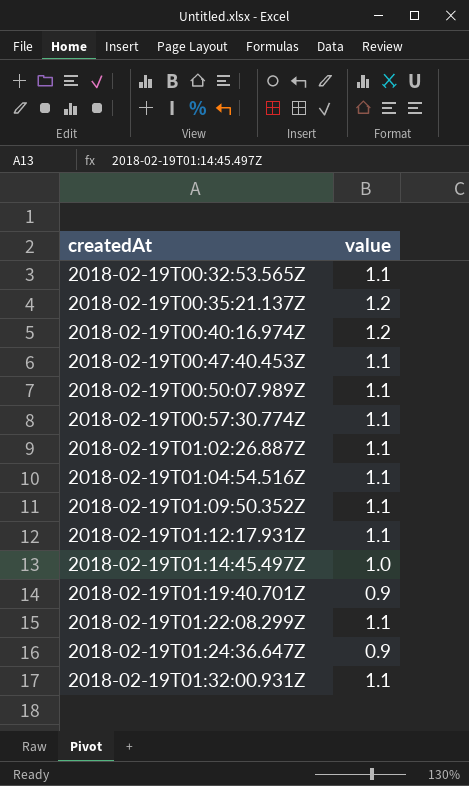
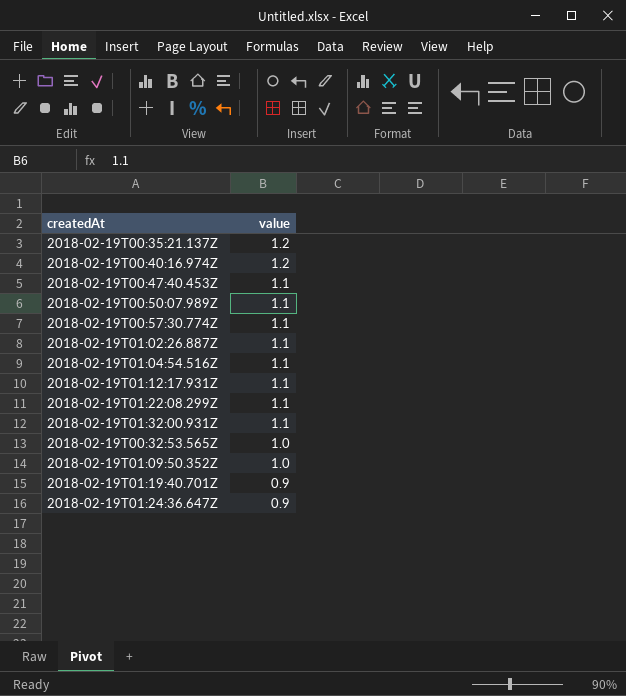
row order: createdAt ascending -> value descending
row 2018-02-19T01:14:45.497Z: 1.0 -> none
2018-02-19T00:32:53.565Z | value: 1.1 -> 1.0
2018-02-19T01:09:50.352Z | value: 1.1 -> 1.0

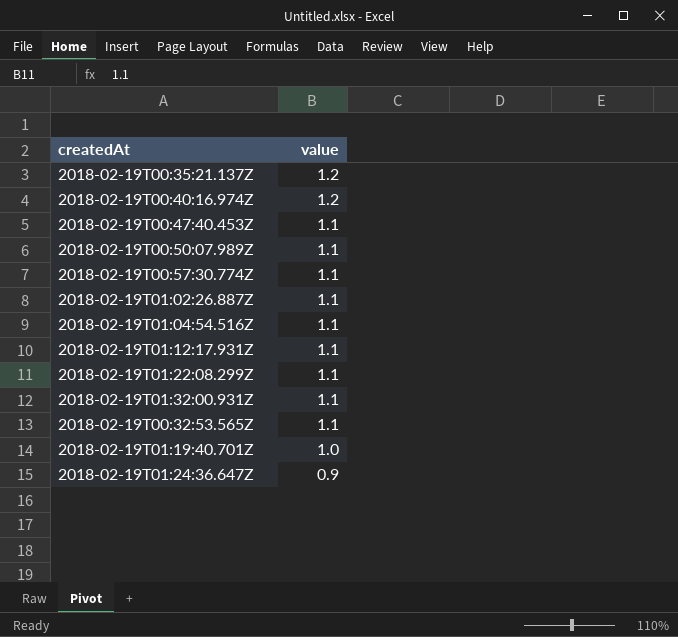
row 2018-02-19T01:09:50.352Z: 1.0 -> none
2018-02-19T00:32:53.565Z | value: 1.0 -> 1.1
2018-02-19T01:19:40.701Z | value: 0.9 -> 1.0

